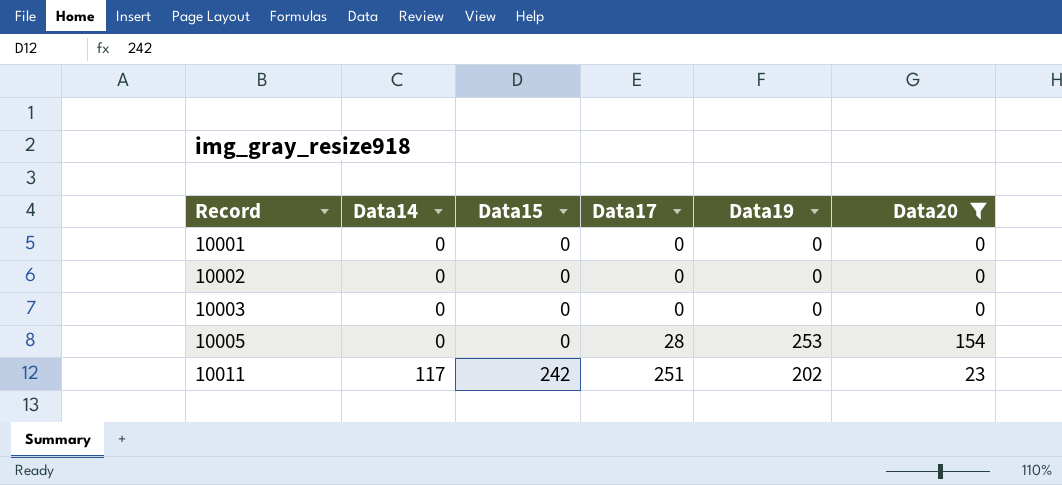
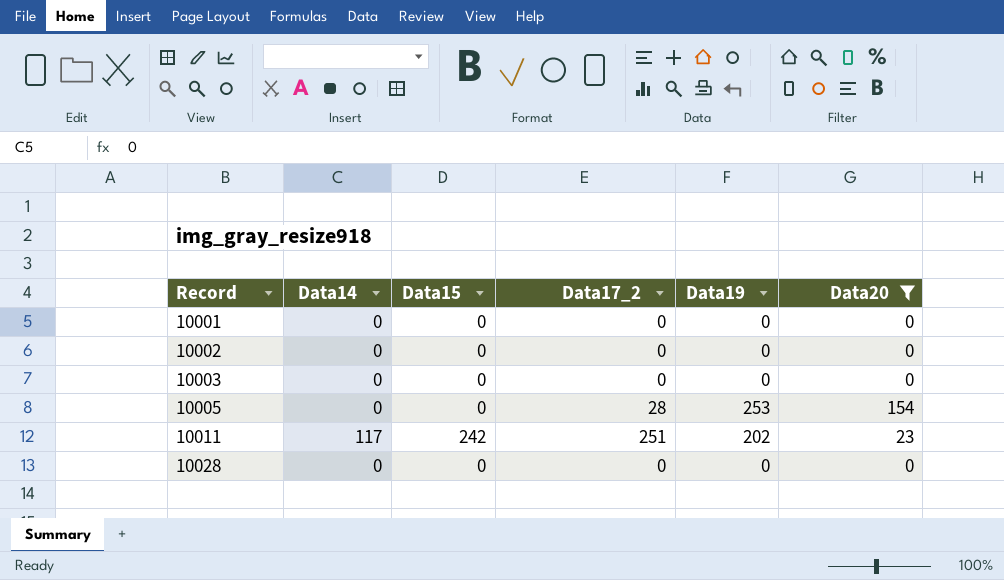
column name: Data17 -> Data17_2
row 10028: none -> 0 | 0 | 0 | 0 | 0

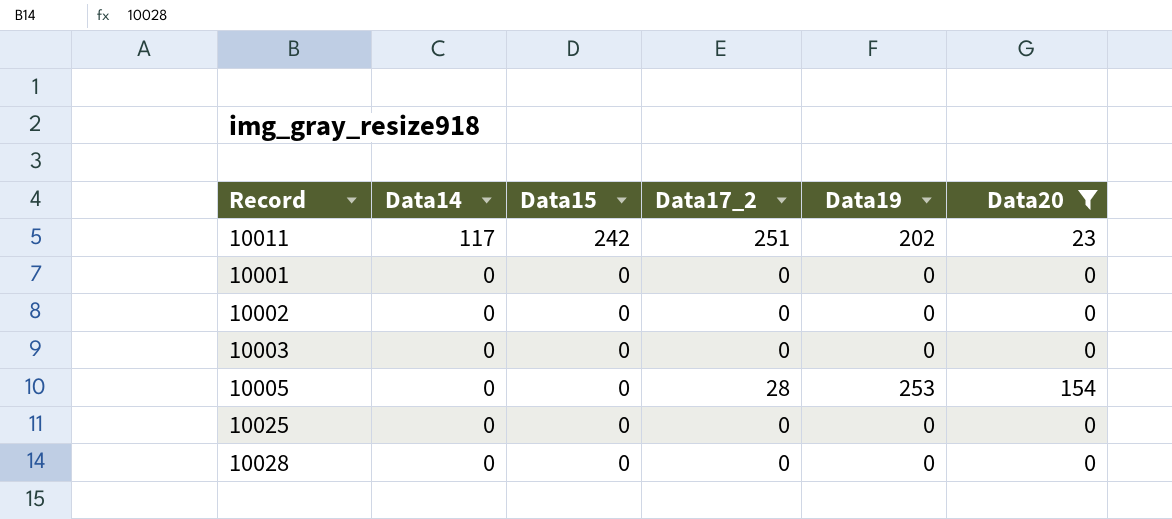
row order: Record ascending -> Data14 descending
row 10025: none -> 0 | 0 | 0 | 0 | 0

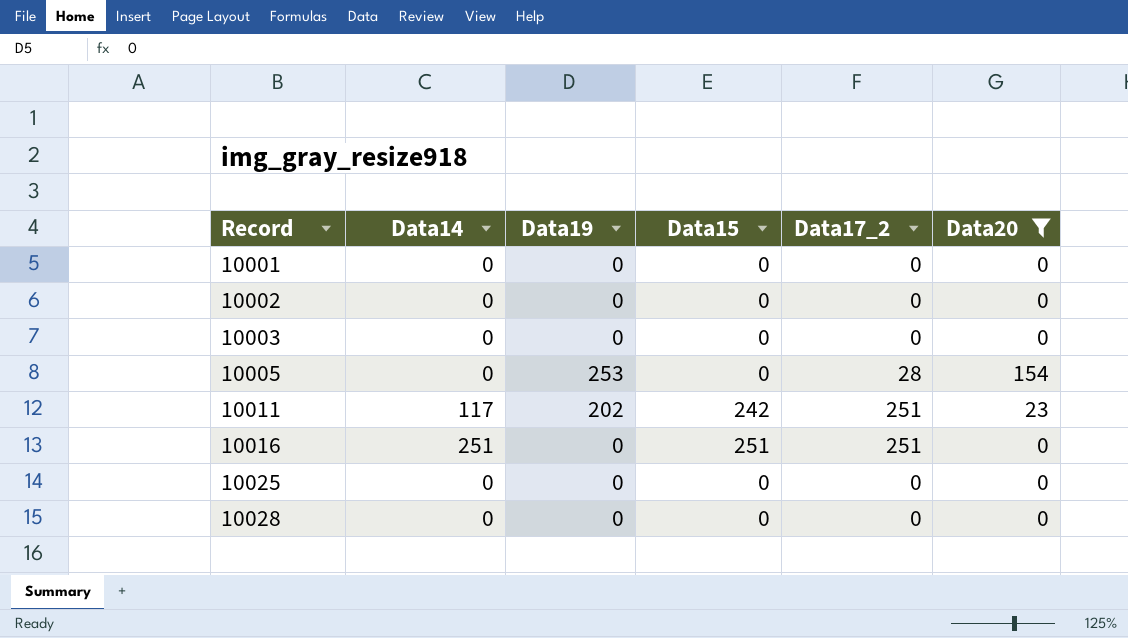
row order: Data14 descending -> Record ascending
column Data19 | position: 5 -> 3
row 10016: none -> 251 | 0 | 251 | 251 | 0

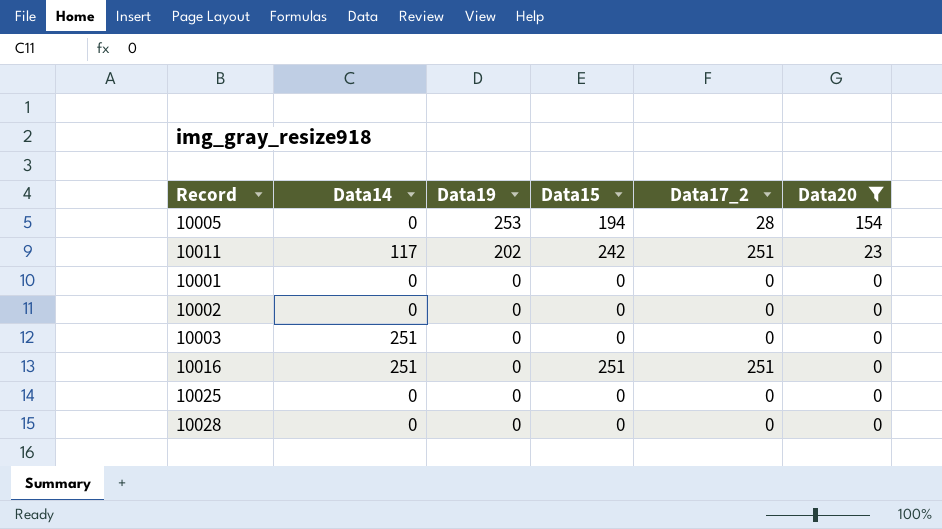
row order: Record ascending -> Data19 descending
10005 | Data15: 0 -> 194
10003 | Data14: 0 -> 251

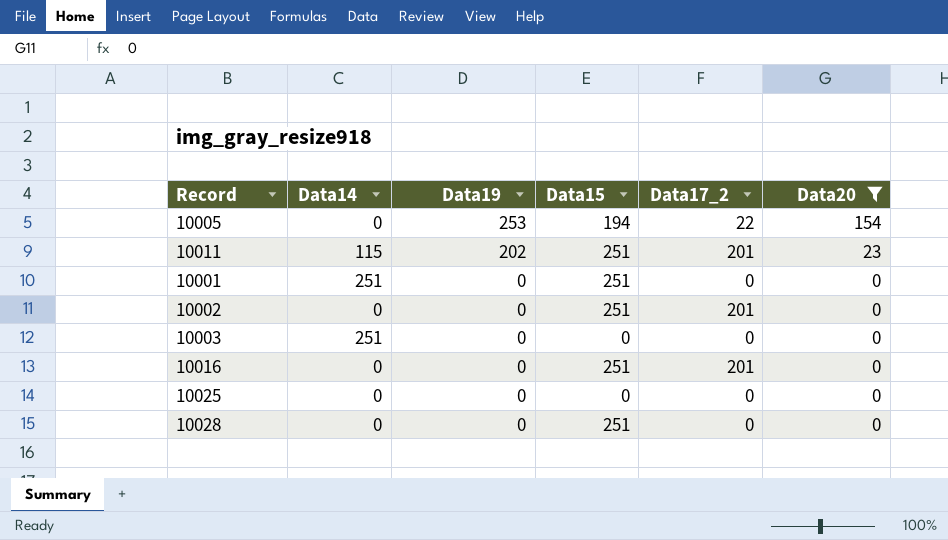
10005 | Data17_2: 28 -> 22
10011 | Data14: 117 -> 115
10011 | Data15: 242 -> 251
10011 | Data17_2: 251 -> 201
10001 | Data14: 0 -> 251
10001 | Data15: 0 -> 251
10002 | Data15: 0 -> 251
10002 | Data17_2: 0 -> 201
10016 | Data14: 251 -> 0
10016 | Data17_2: 251 -> 201
10028 | Data15: 0 -> 251

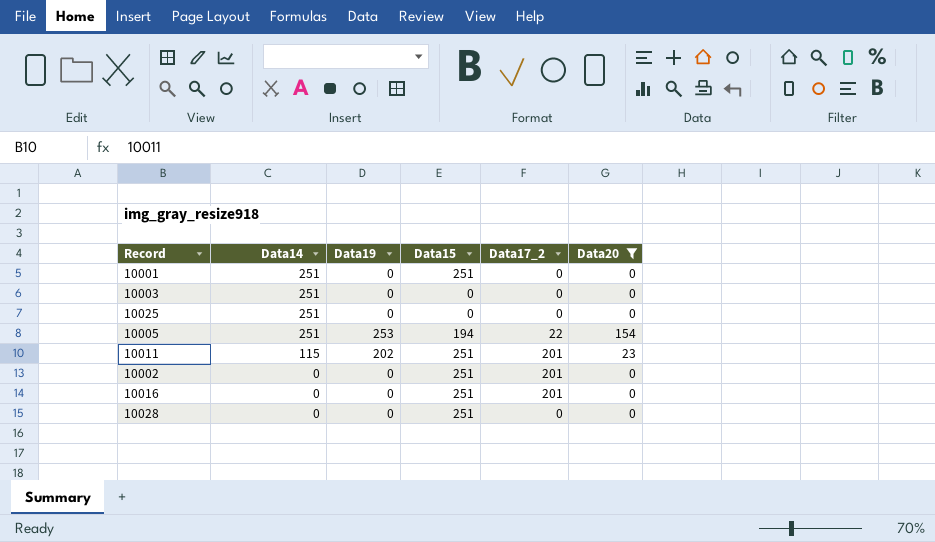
row order: Data19 descending -> Data14 descending
10025 | Data14: 0 -> 251
10005 | Data14: 0 -> 251

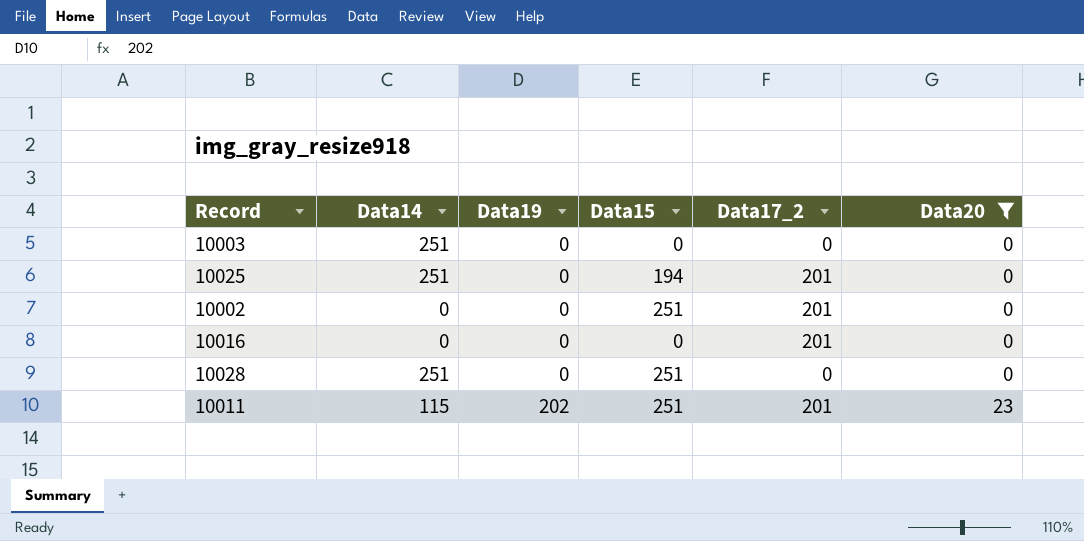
row order: Data14 descending -> Data19 ascending
row 10001: 251 | 0 | 251 | 0 | 0 -> none
row 10005: 251 | 253 | 194 | 22 | 154 -> none
10025 | Data15: 0 -> 194
10025 | Data17_2: 0 -> 201
10016 | Data15: 251 -> 0
10028 | Data14: 0 -> 251

